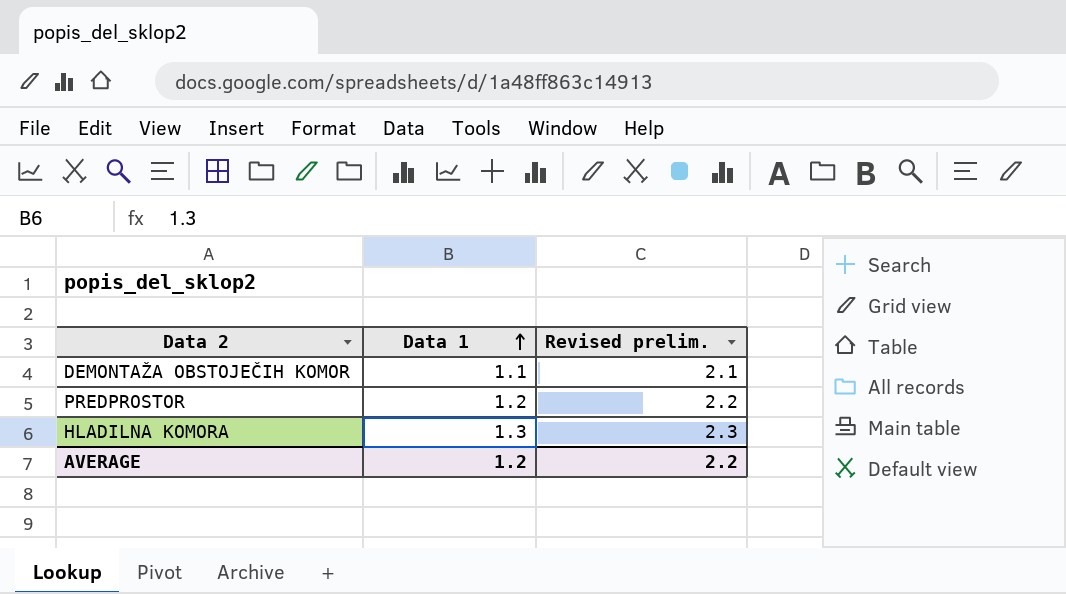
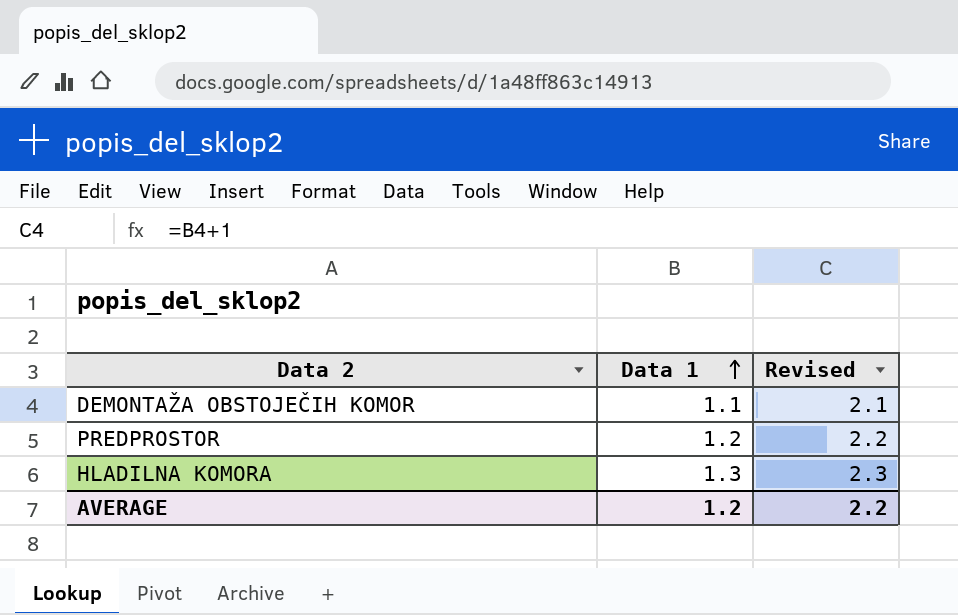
column name: Revised prelim. -> Revised

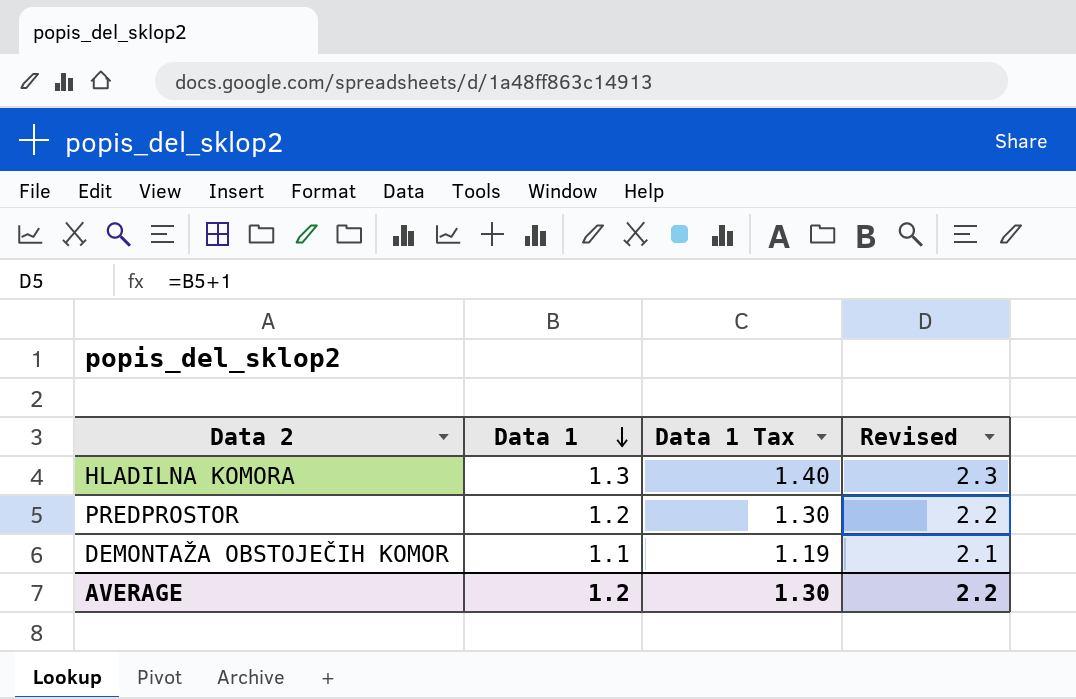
row order: Data 1 ascending -> Data 1 descending
column Data 1 Tax | formula: none -> [Data 1] * 1.08

